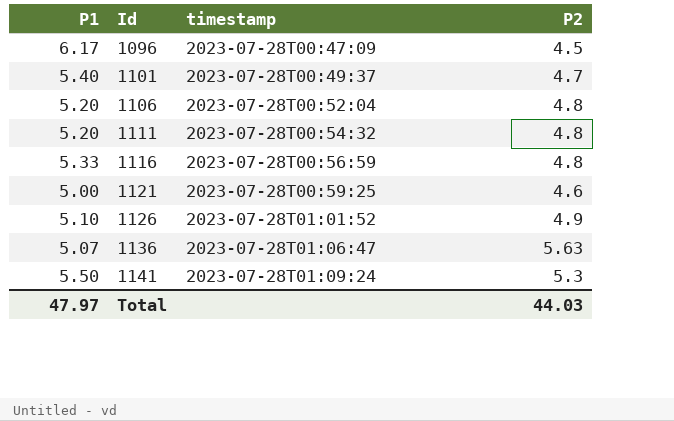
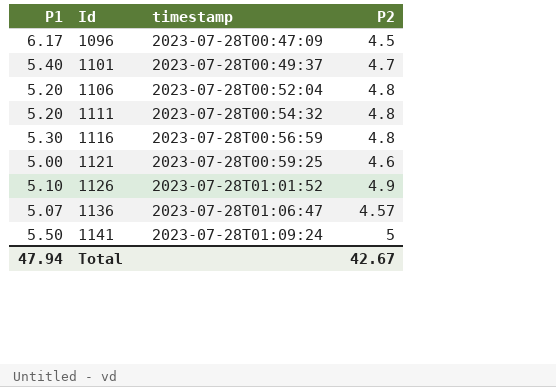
1116 | P1: 5.33 -> 5.30
1136 | P2: 5.63 -> 4.57
1141 | P2: 5.3 -> 5
Total | P1: 47.97 -> 47.94
Total | P2: 44.03 -> 42.67

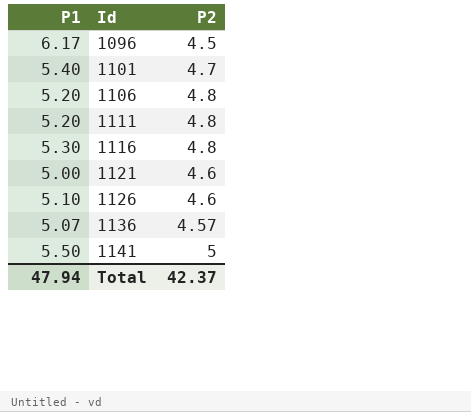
column timestamp | position: 3 -> none
1126 | P2: 4.9 -> 4.6
Total | P2: 42.67 -> 42.37

